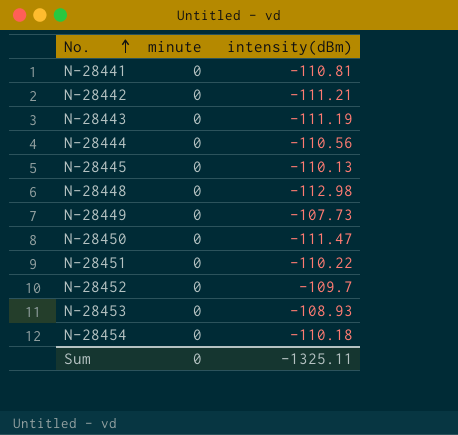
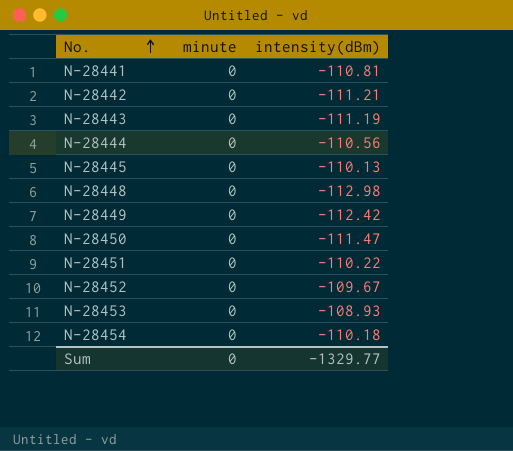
N-28449 | intensity(dBm): -107.73 -> -112.42
N-28452 | intensity(dBm): -109.7 -> -109.67
Sum | intensity(dBm): -1325.11 -> -1329.77

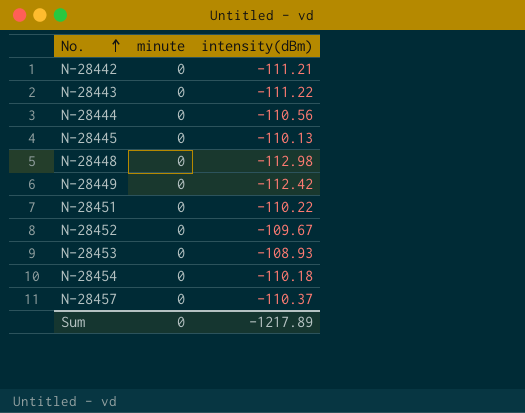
row N-28441: 0 | -110.81 -> none
row N-28450: 0 | -111.47 -> none
N-28443 | intensity(dBm): -111.19 -> -111.22
row N-28457: none -> 0 | -110.37
Sum | intensity(dBm): -1329.77 -> -1217.89

